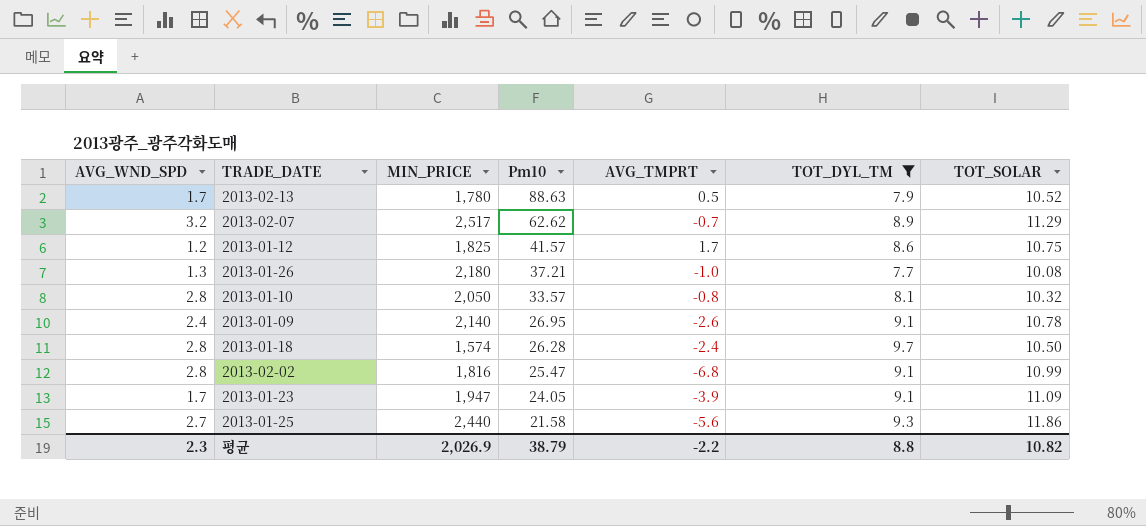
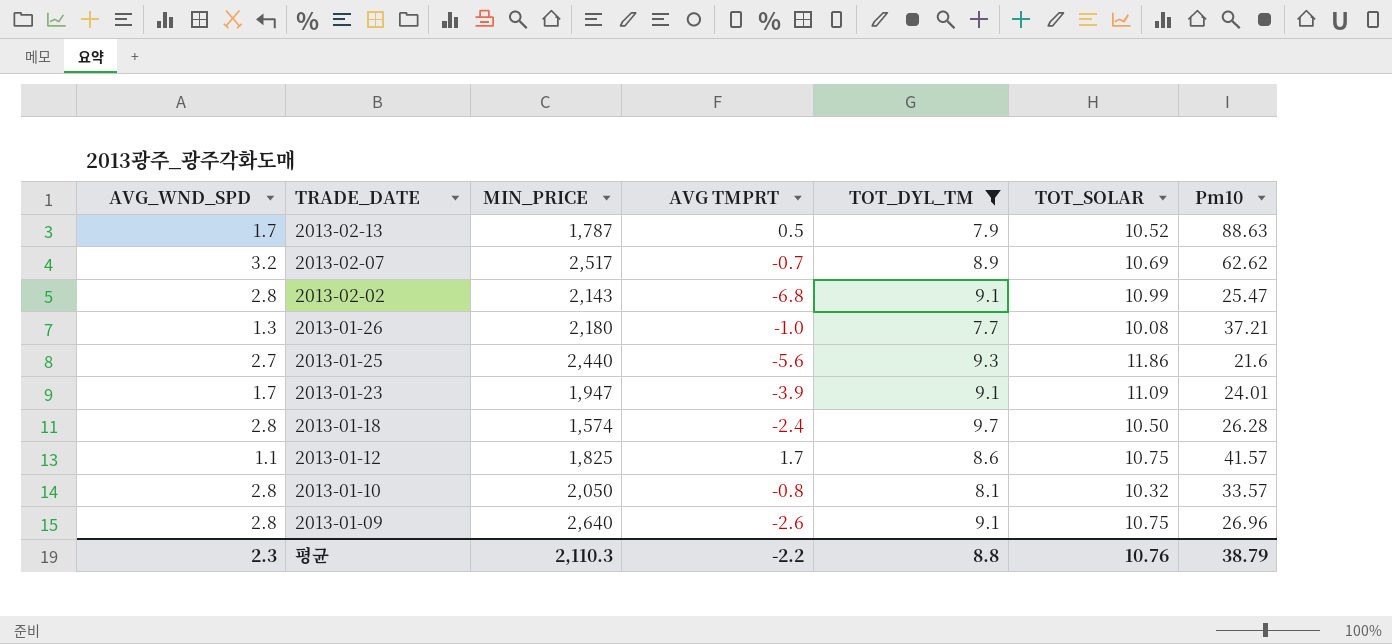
row order: Pm10 descending -> TRADE_DATE descending
column name: AVG_TMPRT -> AVG TMPRT
column Pm10 | position: 4 -> 7
2013-02-13 | MIN_PRICE: 1,780 -> 1,787
2013-02-07 | TOT_SOLAR: 11.29 -> 10.69
2013-02-02 | MIN_PRICE: 1,816 -> 2,143
2013-01-25 | Pm10: 21.58 -> 21.6
2013-01-23 | Pm10: 24.05 -> 24.01
2013-01-12 | AVG_WND_SPD: 1.2 -> 1.1
2013-01-09 | AVG_WND_SPD: 2.4 -> 2.8
2013-01-09 | MIN_PRICE: 2,140 -> 2,640
2013-01-09 | TOT_SOLAR: 10.78 -> 10.75
2013-01-09 | Pm10: 26.95 -> 26.96
평균 | MIN_PRICE: 2,026.9 -> 2,110.3
평균 | TOT_SOLAR: 10.82 -> 10.76

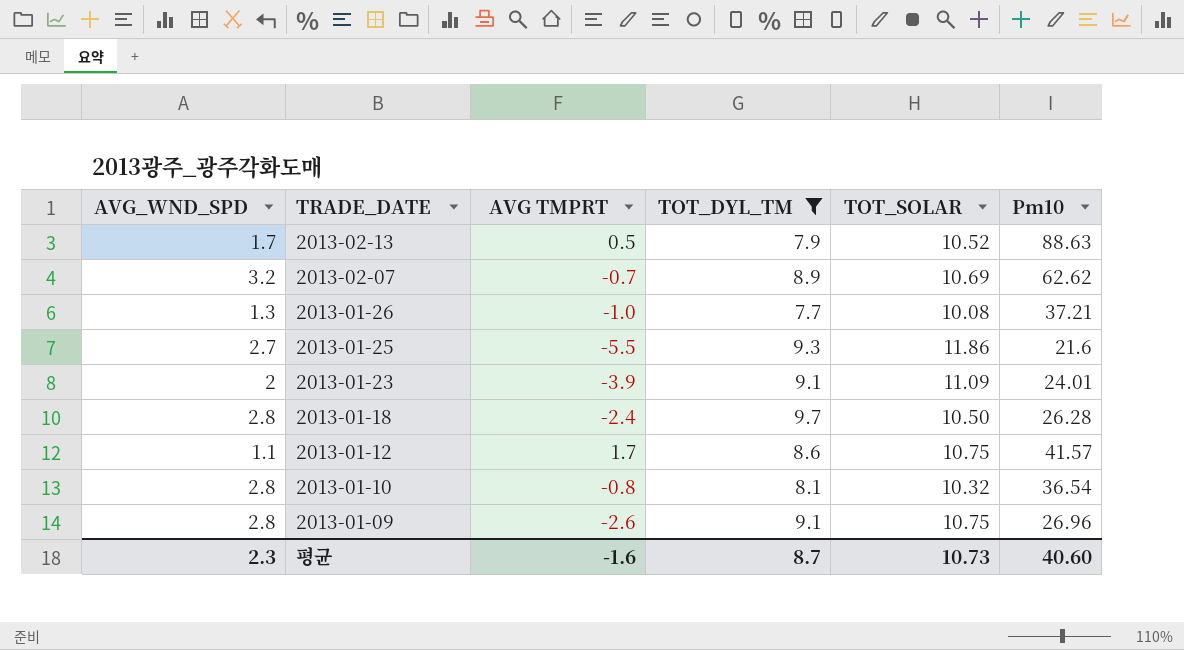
column MIN_PRICE | position: 3 -> none
row 2013-02-02: 2.8 | 2,143 | -6.8 | 9.1 | 10.99 | 25.47 -> none
2013-01-25 | AVG TMPRT: -5.6 -> -5.5
2013-01-23 | AVG_WND_SPD: 1.7 -> 2
2013-01-10 | Pm10: 33.57 -> 36.54
평균 | AVG TMPRT: -2.2 -> -1.6
평균 | TOT_DYL_TM: 8.8 -> 8.7
평균 | TOT_SOLAR: 10.76 -> 10.73
평균 | Pm10: 38.79 -> 40.60

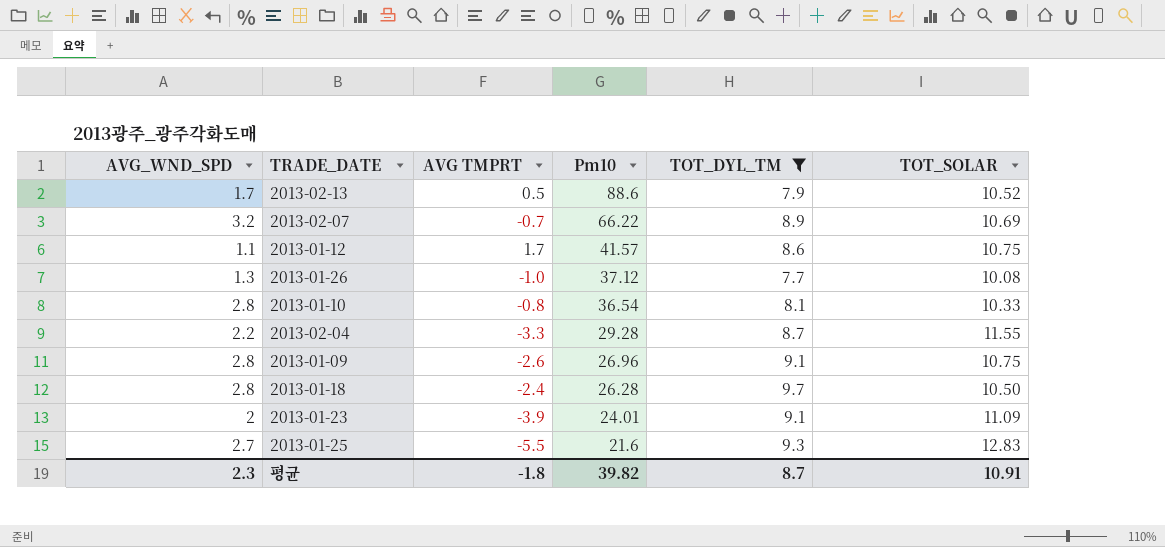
row order: TRADE_DATE descending -> Pm10 descending
column Pm10 | position: 6 -> 4
2013-02-13 | Pm10: 88.63 -> 88.6
2013-02-07 | Pm10: 62.62 -> 66.22
2013-01-26 | Pm10: 37.21 -> 37.12
2013-01-10 | TOT_SOLAR: 10.32 -> 10.33
row 2013-02-04: none -> 2.2 | -3.3 | 29.28 | 8.7 | 11.55
2013-01-25 | TOT_SOLAR: 11.86 -> 12.83
평균 | AVG TMPRT: -1.6 -> -1.8
평균 | Pm10: 40.60 -> 39.82
평균 | TOT_SOLAR: 10.73 -> 10.91

